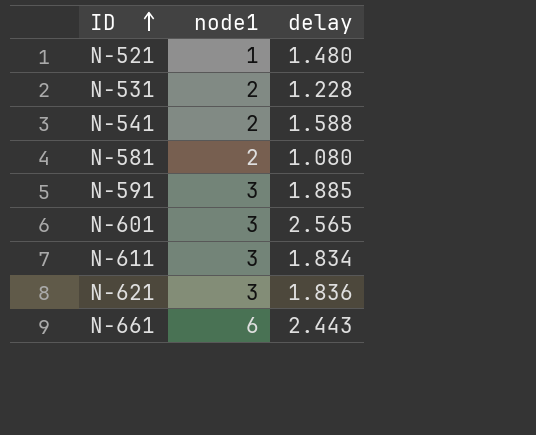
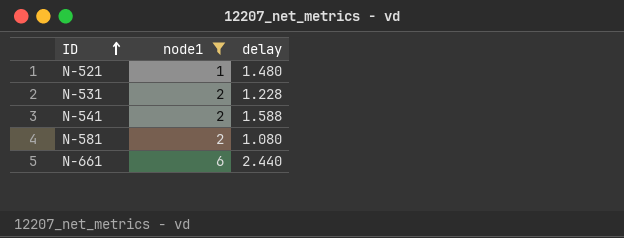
filter: none -> node1 != 3
N-661 | delay: 2.443 -> 2.440

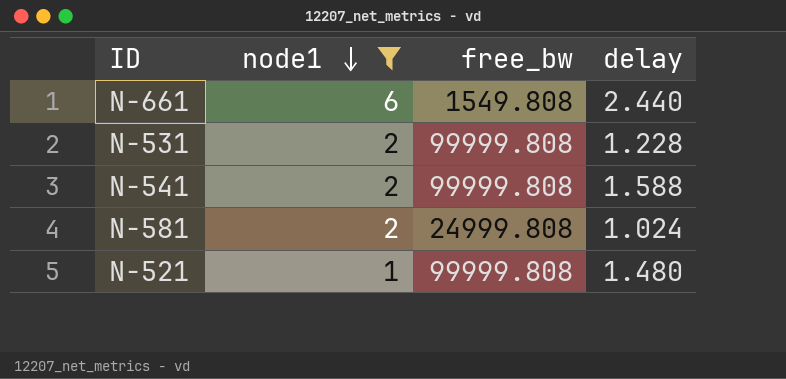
row order: ID ascending -> node1 descending
column free_bw | position: none -> 3
N-581 | delay: 1.080 -> 1.024

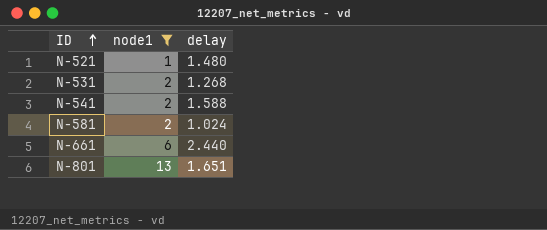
row order: node1 descending -> ID ascending
column free_bw | position: 3 -> none
N-531 | delay: 1.228 -> 1.268
row N-801: none -> 13 | 1.651

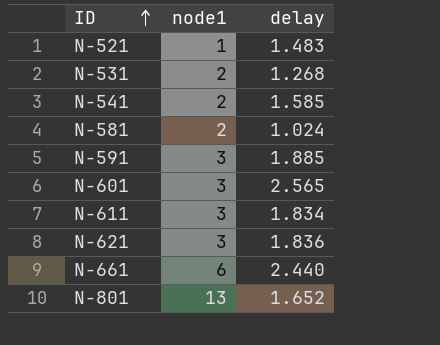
filter: node1 != 3 -> none
N-521 | delay: 1.480 -> 1.483
N-541 | delay: 1.588 -> 1.585
N-801 | delay: 1.651 -> 1.652

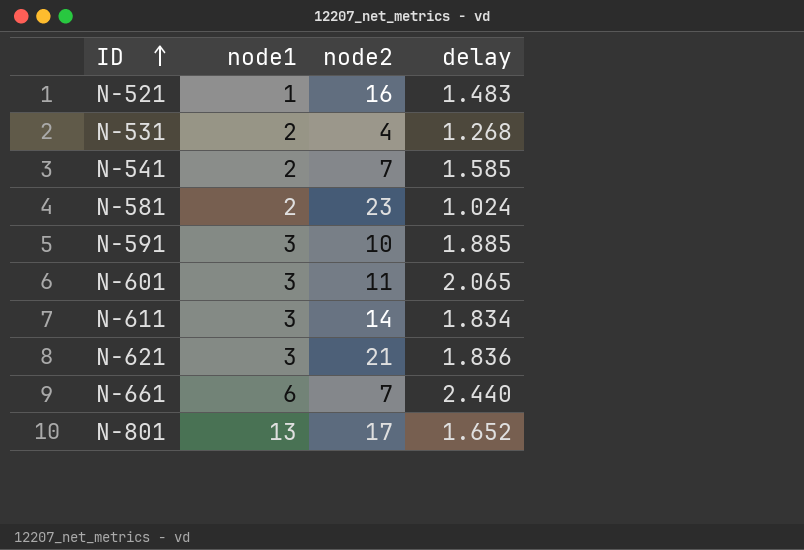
column node2 | position: none -> 3
N-601 | delay: 2.565 -> 2.065

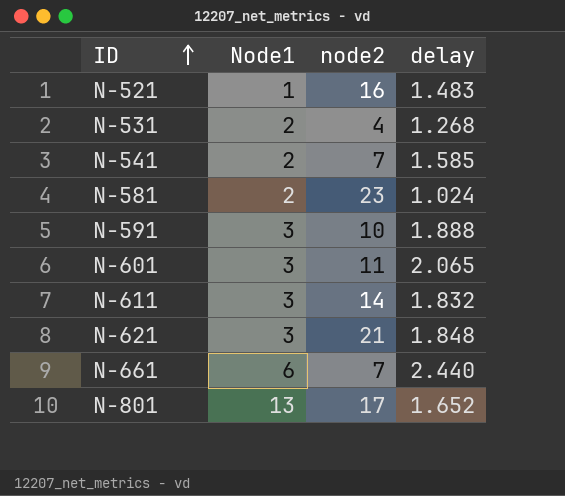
column name: node1 -> Node1
N-591 | delay: 1.885 -> 1.888
N-611 | delay: 1.834 -> 1.832
N-621 | delay: 1.836 -> 1.848

